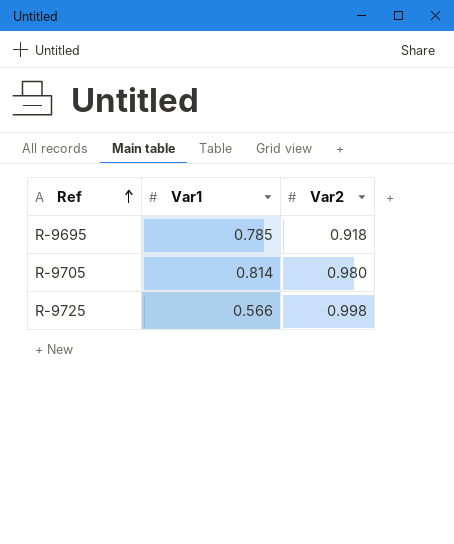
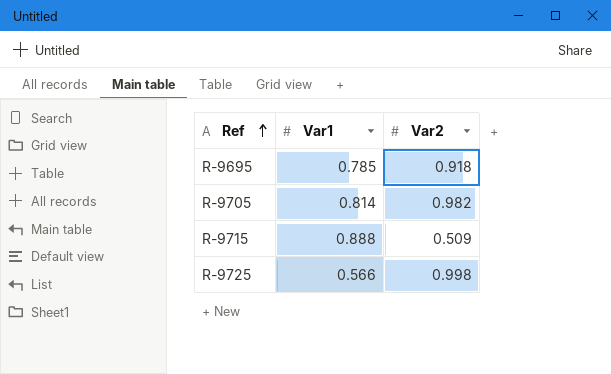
R-9705 | Var2: 0.980 -> 0.982
row R-9715: none -> 0.888 | 0.509

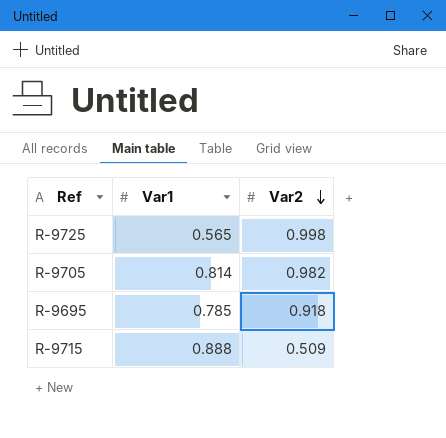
row order: Ref ascending -> Var2 descending
R-9725 | Var1: 0.566 -> 0.565

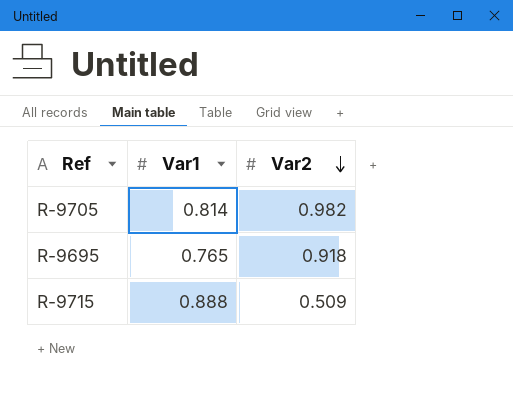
row R-9725: 0.565 | 0.998 -> none
R-9695 | Var1: 0.785 -> 0.765

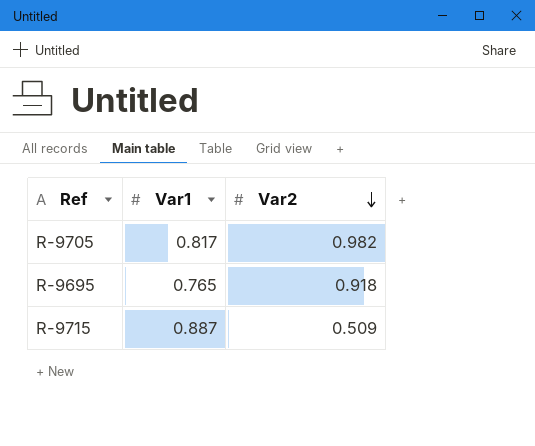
R-9705 | Var1: 0.814 -> 0.817
R-9715 | Var1: 0.888 -> 0.887

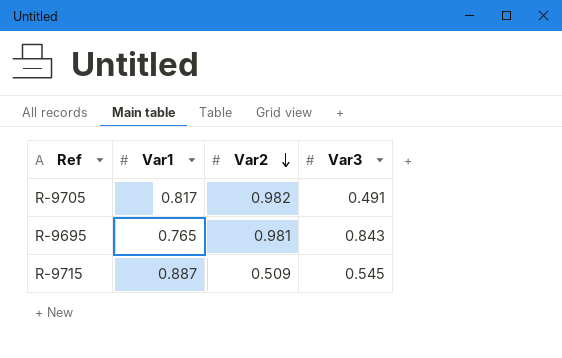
column Var3 | position: none -> 4
R-9695 | Var2: 0.918 -> 0.981

